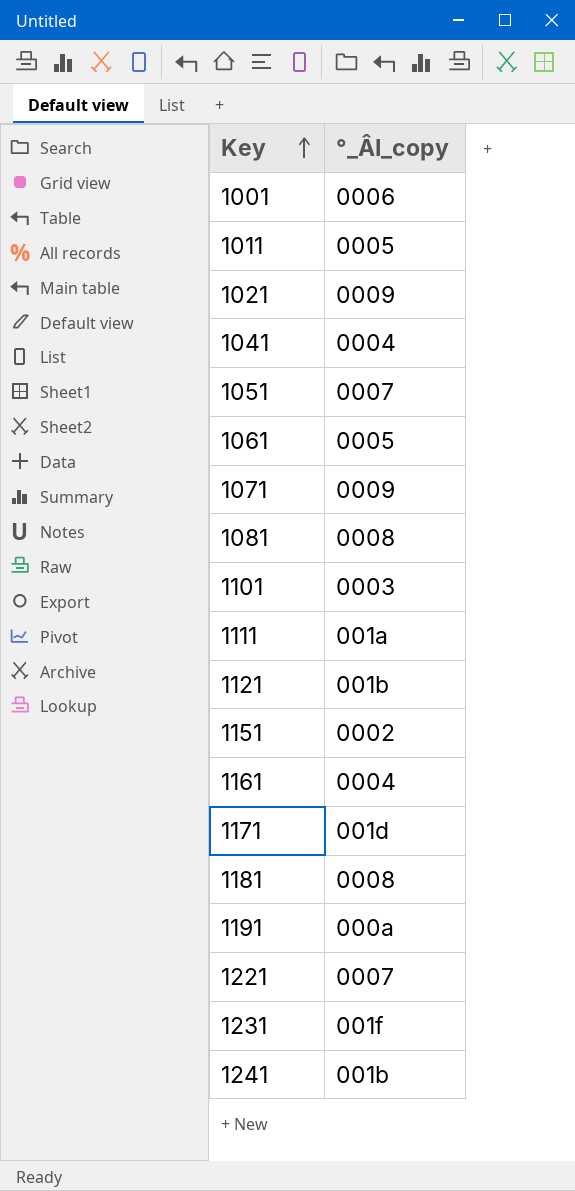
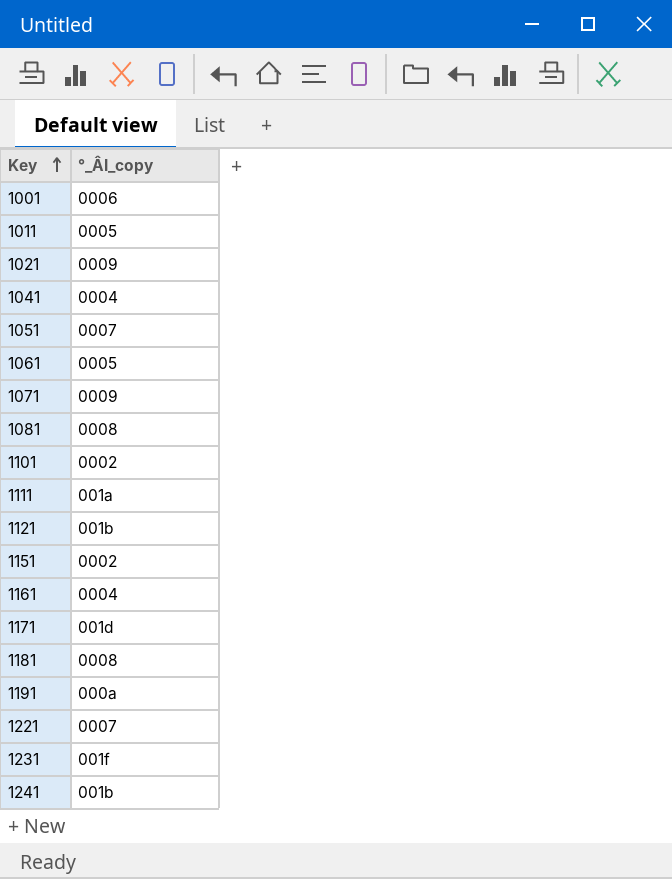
1101 | °_ÂI_copy: 0003 -> 0002

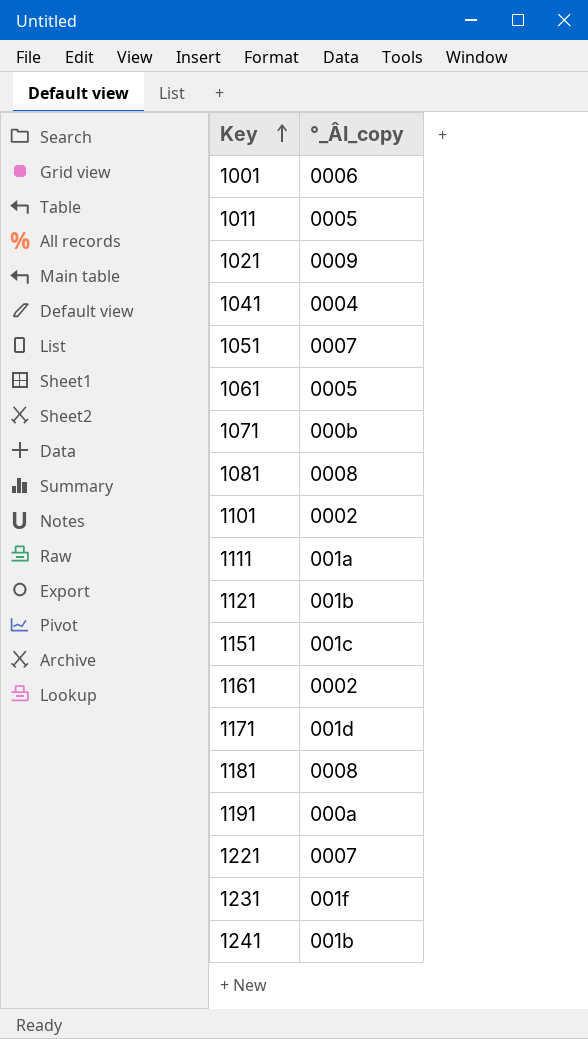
1071 | °_ÂI_copy: 0009 -> 000b
1151 | °_ÂI_copy: 0002 -> 001c
1161 | °_ÂI_copy: 0004 -> 0002

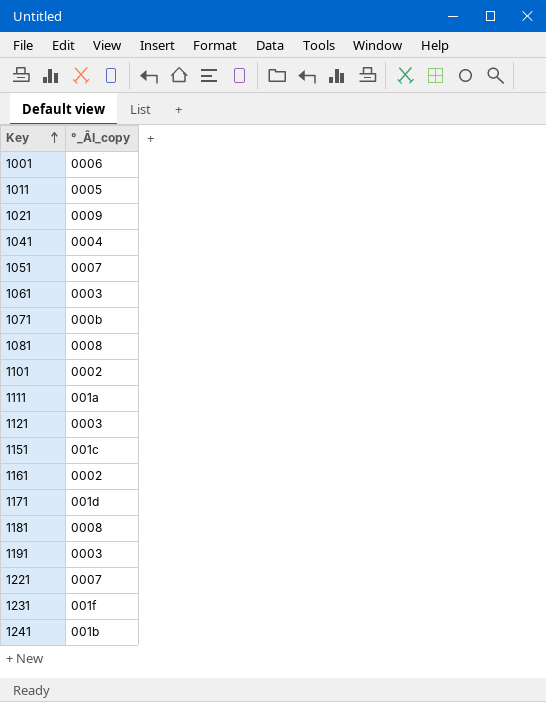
1061 | °_ÂI_copy: 0005 -> 0003
1121 | °_ÂI_copy: 001b -> 0003
1191 | °_ÂI_copy: 000a -> 0003

